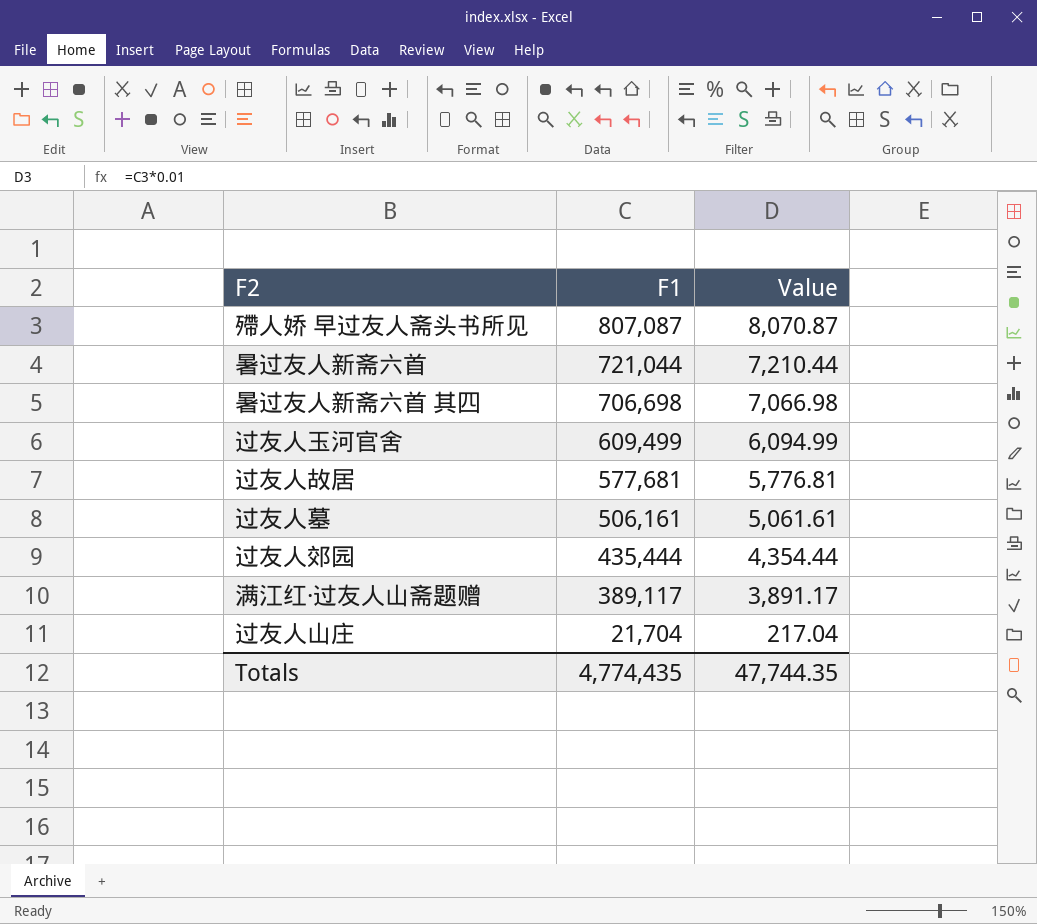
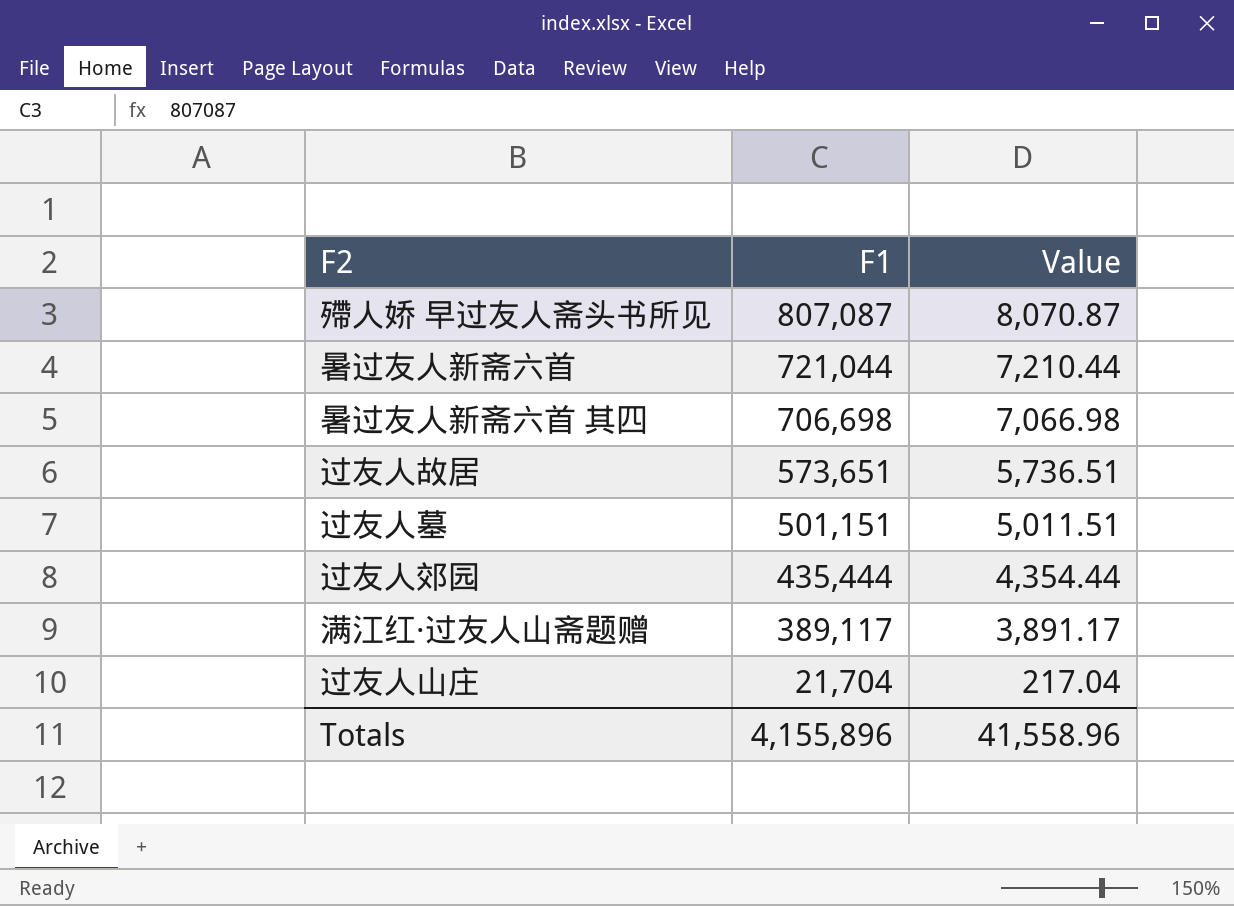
row 过友人玉河官舍: 609,499 | 6,094.99 -> none
过友人故居 | F1: 577,681 -> 573,651
过友人故居 | Value: 5,776.81 -> 5,736.51
过友人墓 | F1: 506,161 -> 501,151
过友人墓 | Value: 5,061.61 -> 5,011.51
Totals | F1: 4,774,435 -> 4,155,896
Totals | Value: 47,744.35 -> 41,558.96

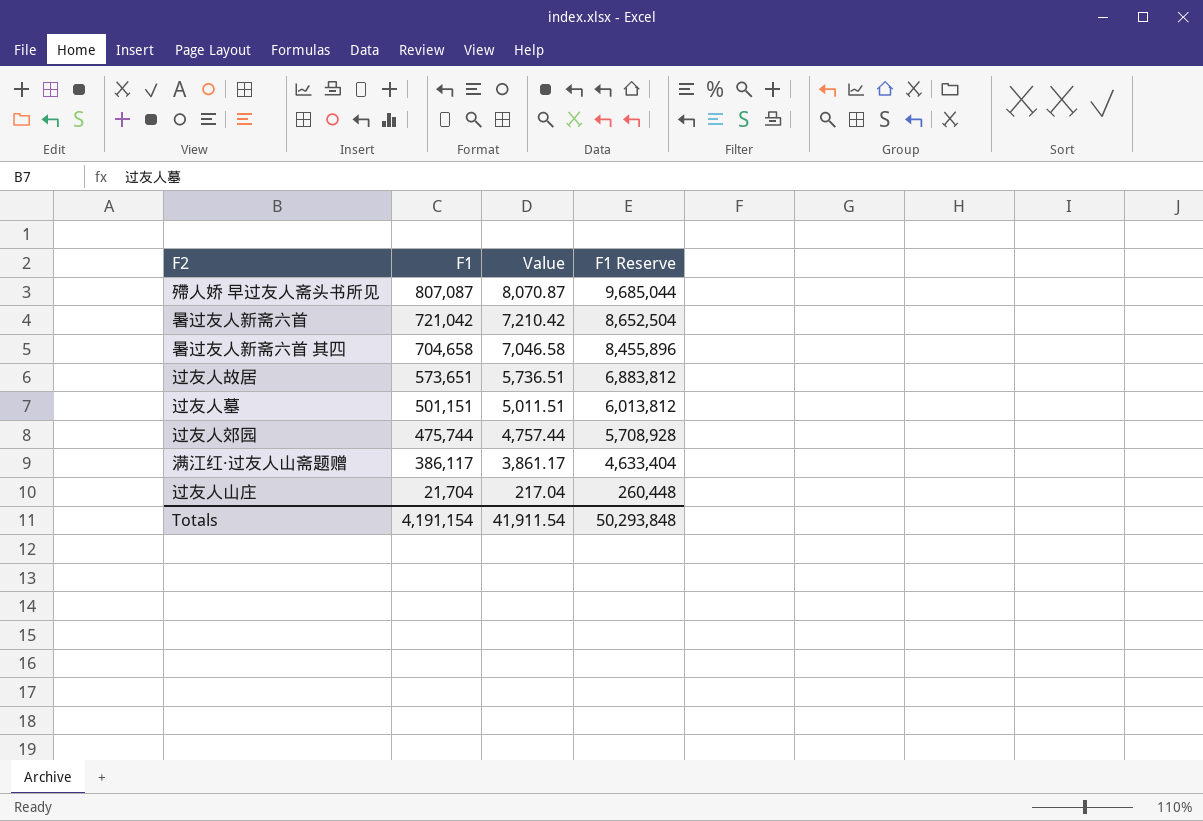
column F1 Reserve | formula: none -> [F1] * 12
暑过友人新斋六首 | F1: 721,044 -> 721,042
暑过友人新斋六首 | Value: 7,210.44 -> 7,210.42
暑过友人新斋六首 其四 | F1: 706,698 -> 704,658
暑过友人新斋六首 其四 | Value: 7,066.98 -> 7,046.58
过友人郊园 | F1: 435,444 -> 475,744
过友人郊园 | Value: 4,354.44 -> 4,757.44
满江红·过友人山斋题赠 | F1: 389,117 -> 386,117
满江红·过友人山斋题赠 | Value: 3,891.17 -> 3,861.17
Totals | F1: 4,155,896 -> 4,191,154
Totals | Value: 41,558.96 -> 41,911.54

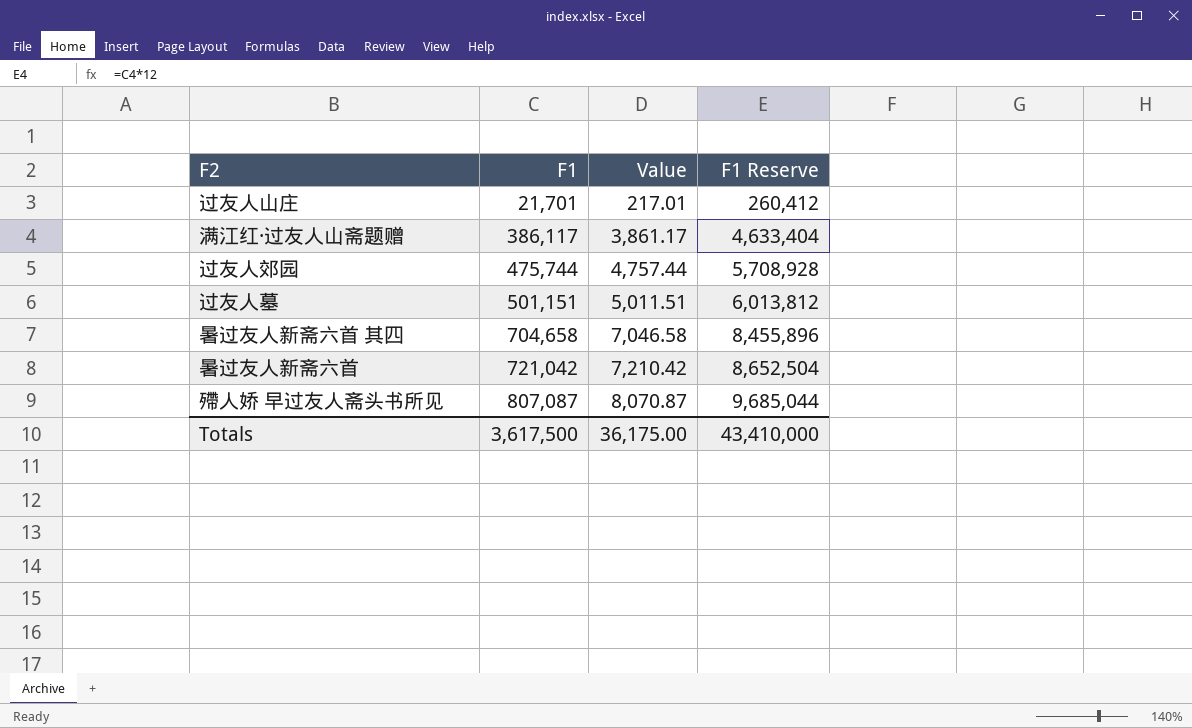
row order: F1 descending -> F1 ascending
row 过友人故居: 573,651 | 5,736.51 | 6,883,812 -> none
过友人山庄 | F1: 21,704 -> 21,701
过友人山庄 | Value: 217.04 -> 217.01
过友人山庄 | F1 Reserve: 260,448 -> 260,412
Totals | F1: 4,191,154 -> 3,617,500
Totals | Value: 41,911.54 -> 36,175.00
Totals | F1 Reserve: 50,293,848 -> 43,410,000

